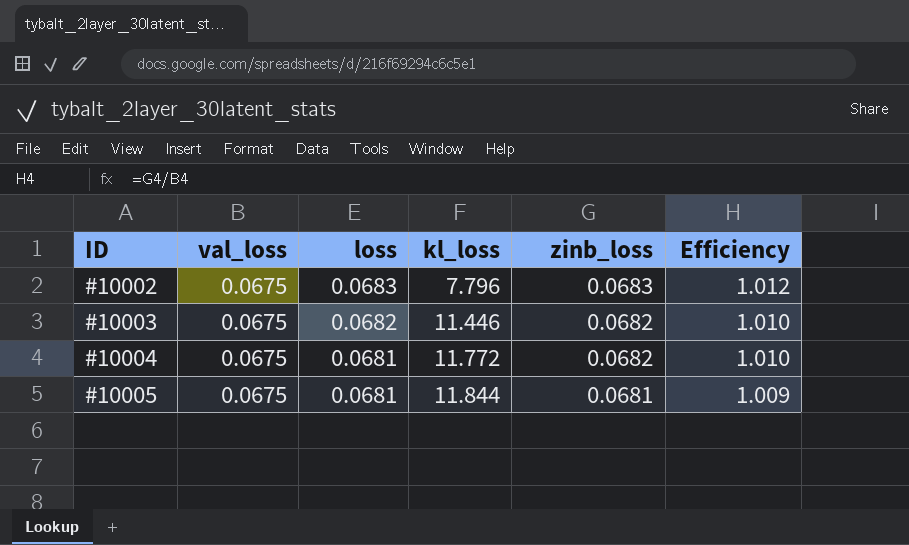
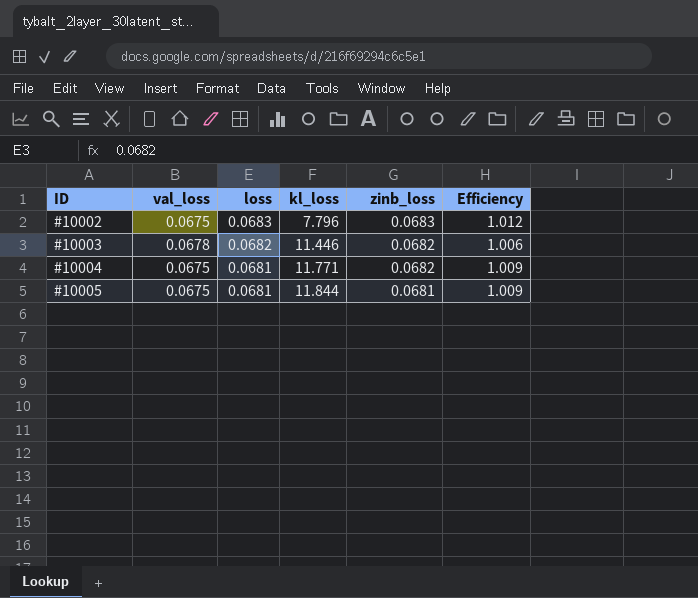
column Efficiency | formula: [zinb_loss] / [val_loss] -> [loss] / [val_loss]
#10003 | val_loss: 0.0675 -> 0.0678
#10004 | kl_loss: 11.772 -> 11.771

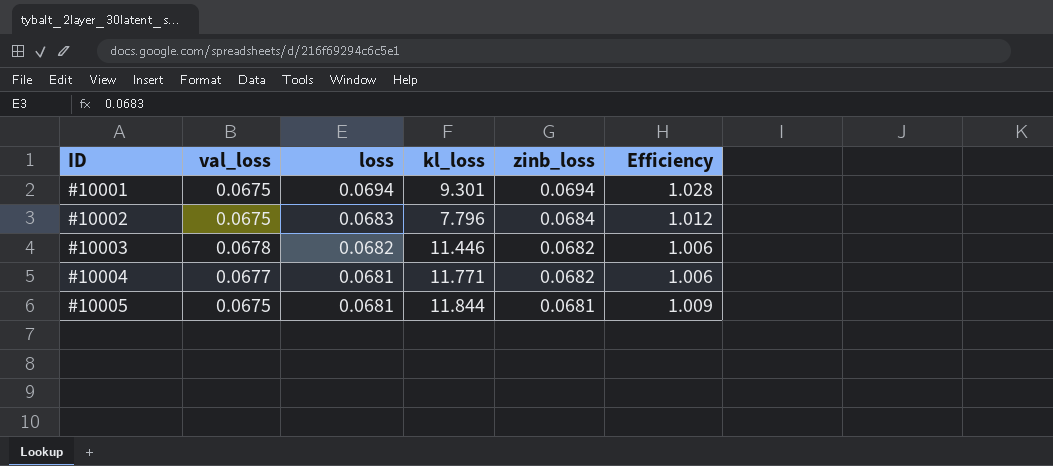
row #10001: none -> 0.0675 | 0.0694 | 9.301 | 0.0694 | 1.028
#10002 | zinb_loss: 0.0683 -> 0.0684
#10004 | val_loss: 0.0675 -> 0.0677
#10004 | Efficiency: 1.009 -> 1.006

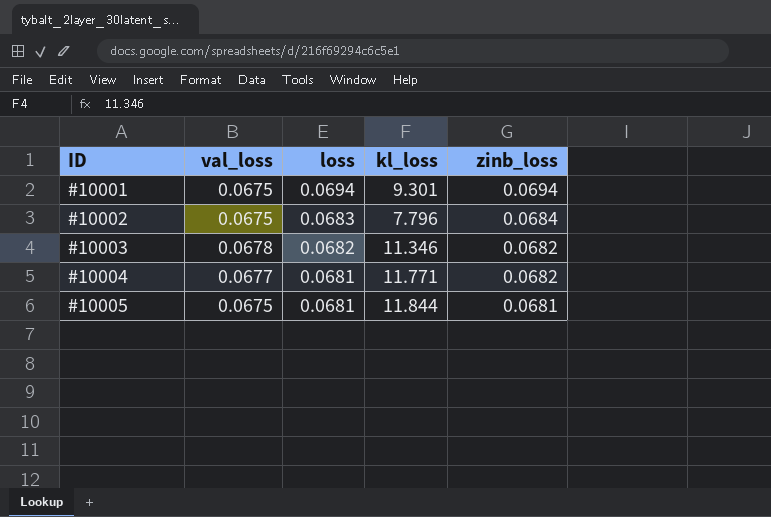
column Efficiency | formula: [loss] / [val_loss] -> none
#10003 | kl_loss: 11.446 -> 11.346

